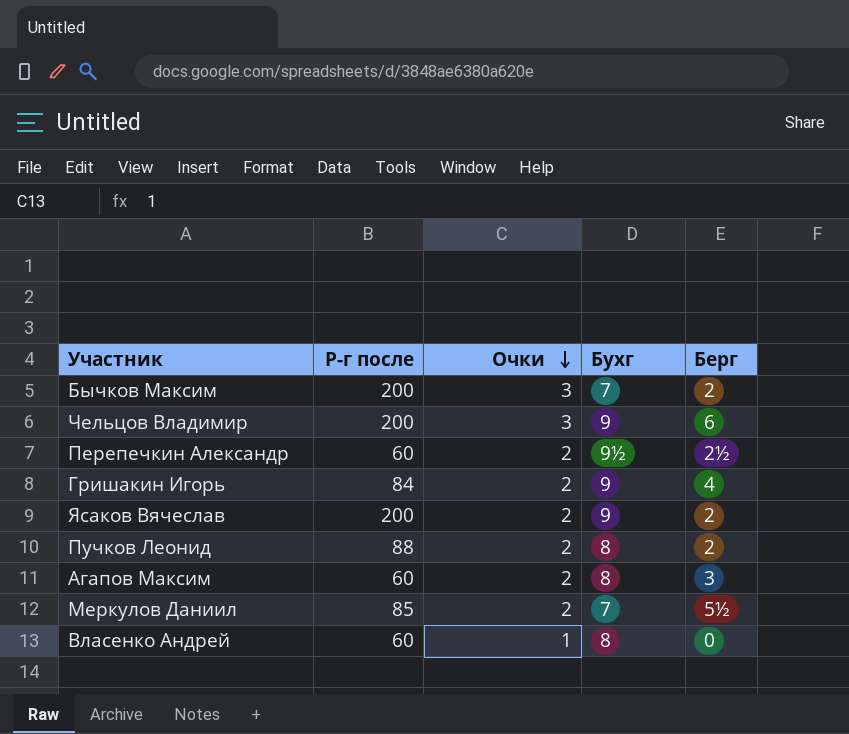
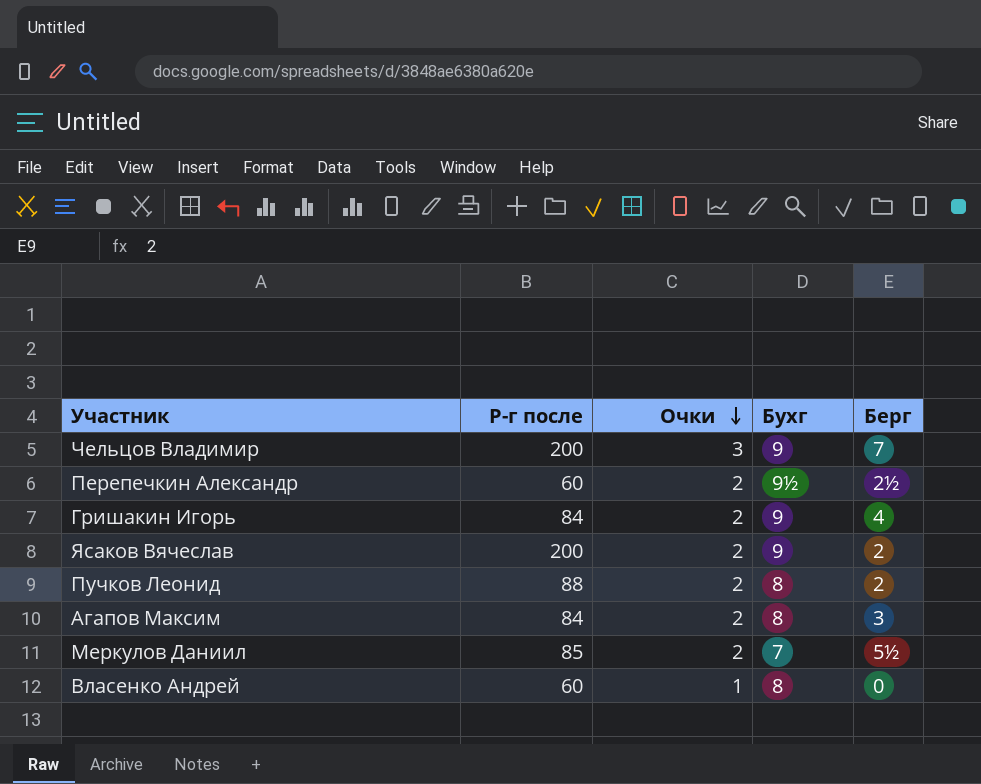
row Бычков Максим: 200 | 3 | 7 | 2 -> none
Чельцов Владимир | Берг: 6 -> 7
Агапов Максим | Р-г после: 60 -> 84

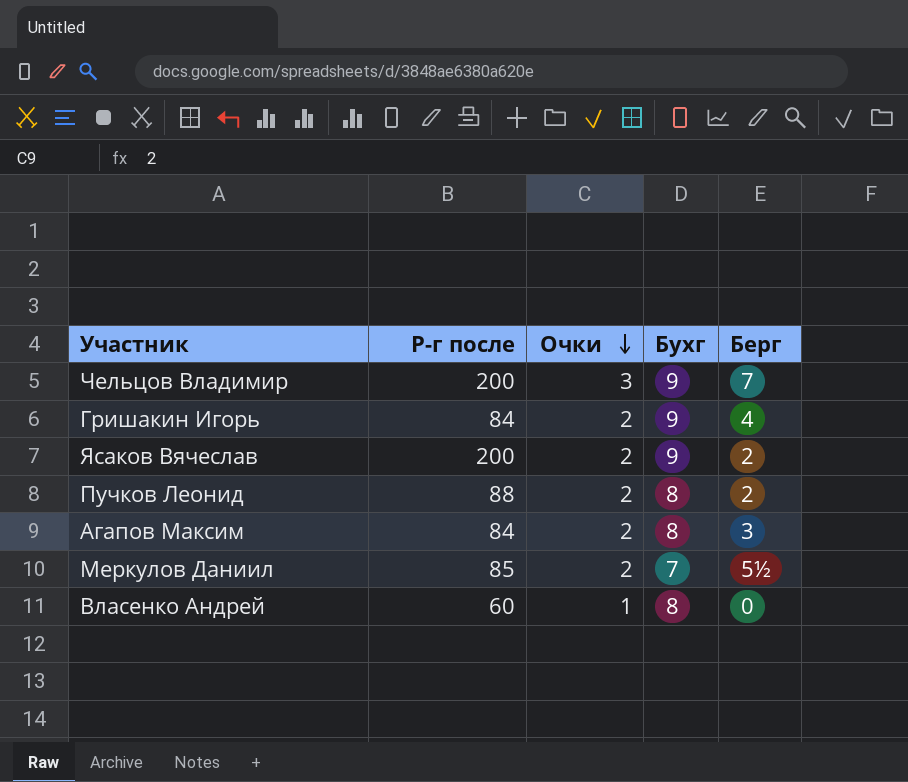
row Перепечкин Александр: 60 | 2 | 9½ | 2½ -> none

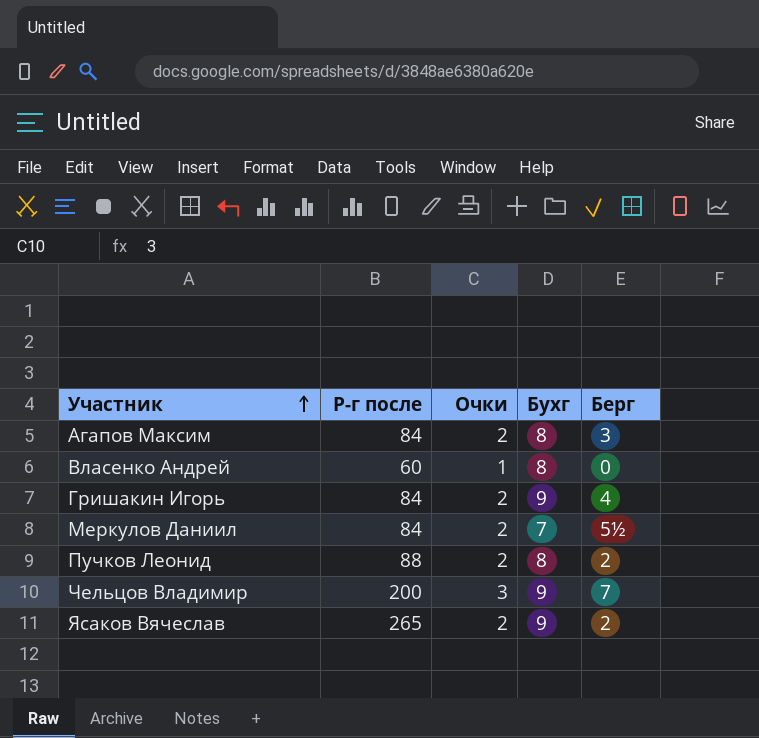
row order: Очки descending -> Участник ascending
Меркулов Даниил | Р-г после: 85 -> 84
Ясаков Вячеслав | Р-г после: 200 -> 265

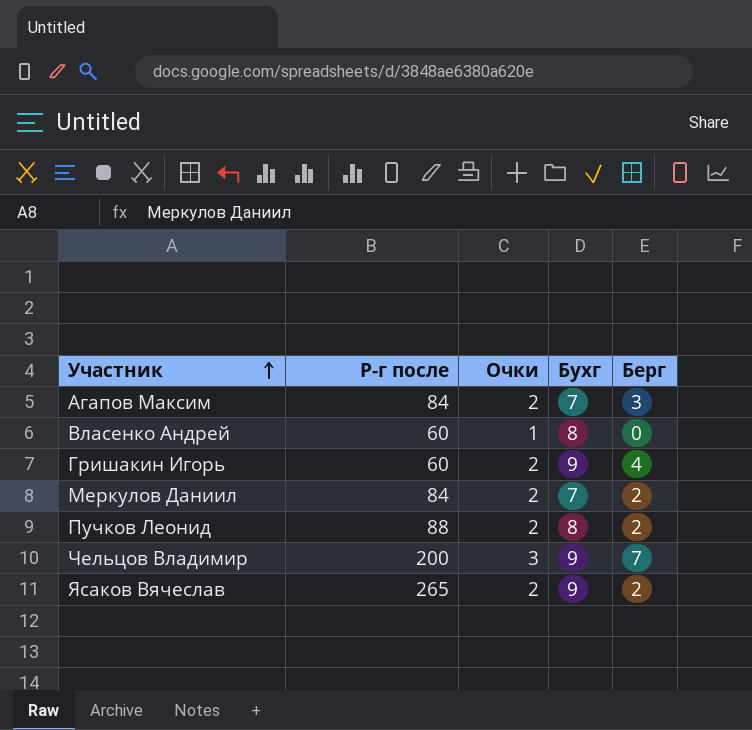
Агапов Максим | Бухг: 8 -> 7
Гришакин Игорь | Р-г после: 84 -> 60
Меркулов Даниил | Берг: 5½ -> 2

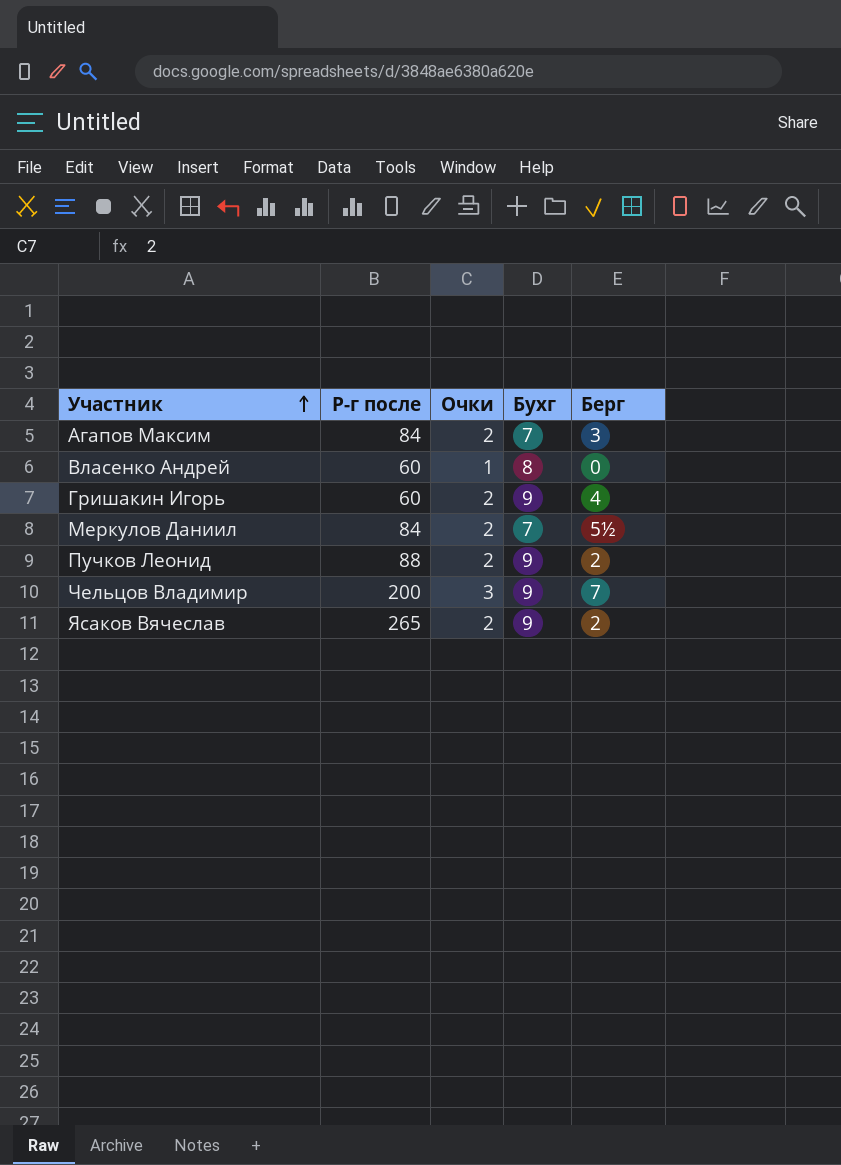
Меркулов Даниил | Берг: 2 -> 5½
Пучков Леонид | Бухг: 8 -> 9

